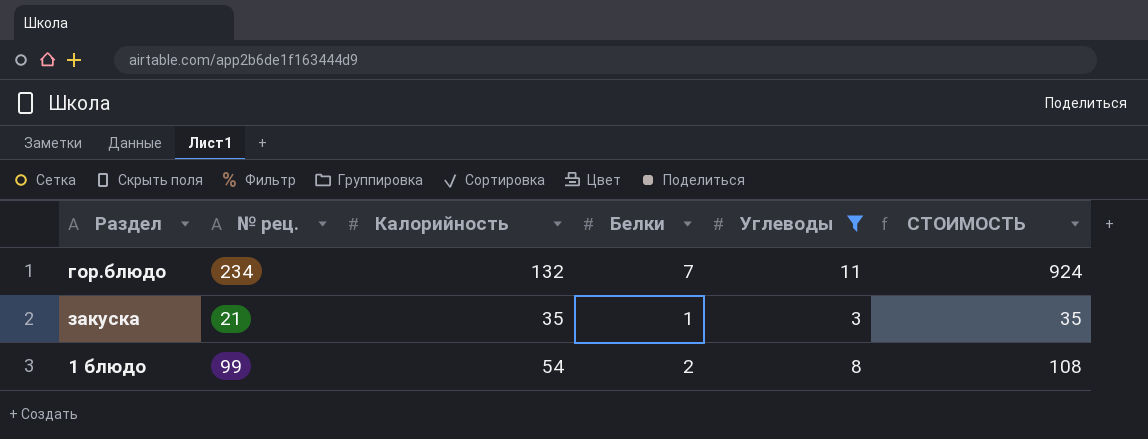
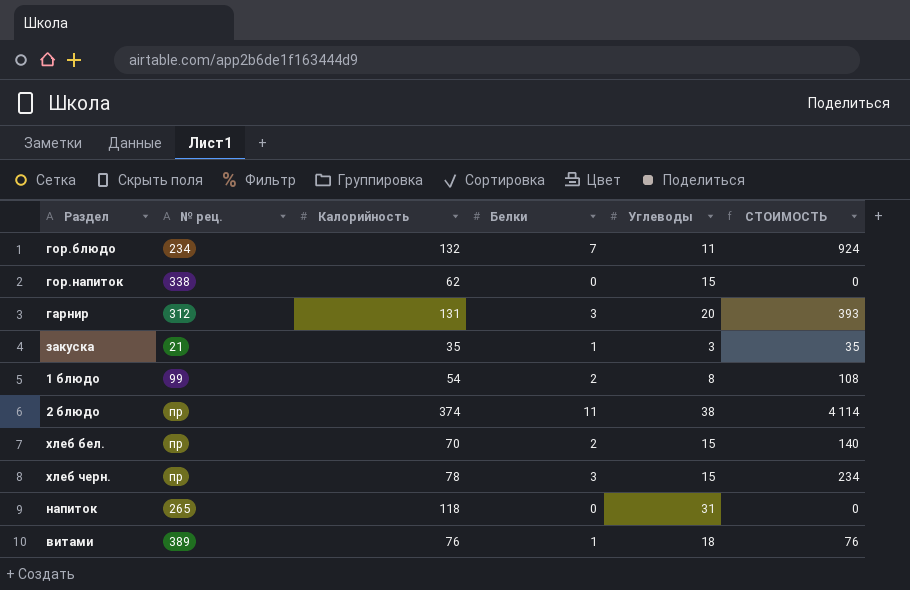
filter: Углеводы <= 11 -> none

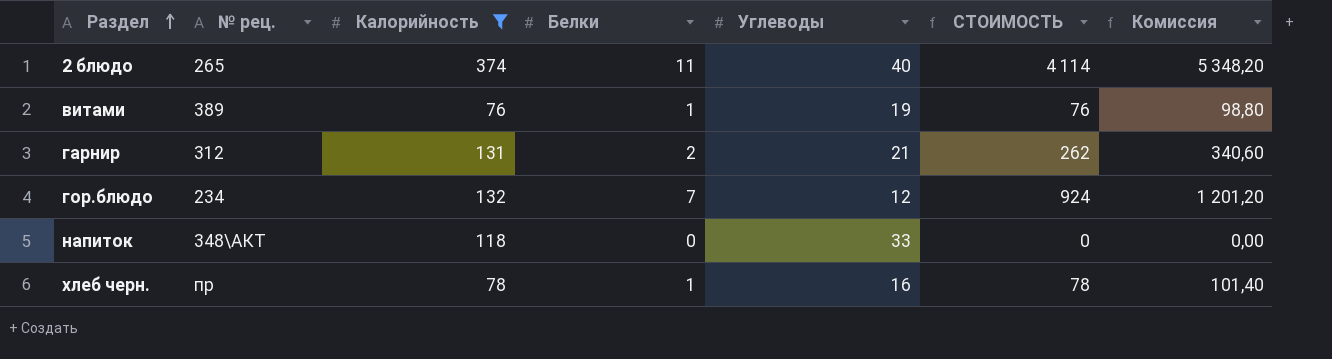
filter: none -> Калорийность >= 76
row order: none -> Раздел ascending
column Комиссия | formula: none -> [СТОИМОСТЬ] * 1,3
2 блюдо | № рец.: пр -> 265
2 блюдо | Углеводы: 38 -> 40
витами | Углеводы: 18 -> 19
гарнир | Белки: 3 -> 2
гарнир | Углеводы: 20 -> 21
гарнир | СТОИМОСТЬ: 393 -> 262
гор.блюдо | Углеводы: 11 -> 12
напиток | № рец.: 265 -> 348\АКТ
напиток | Углеводы: 31 -> 33
хлеб черн. | Белки: 3 -> 1
хлеб черн. | Углеводы: 15 -> 16
хлеб черн. | СТОИМОСТЬ: 234 -> 78

